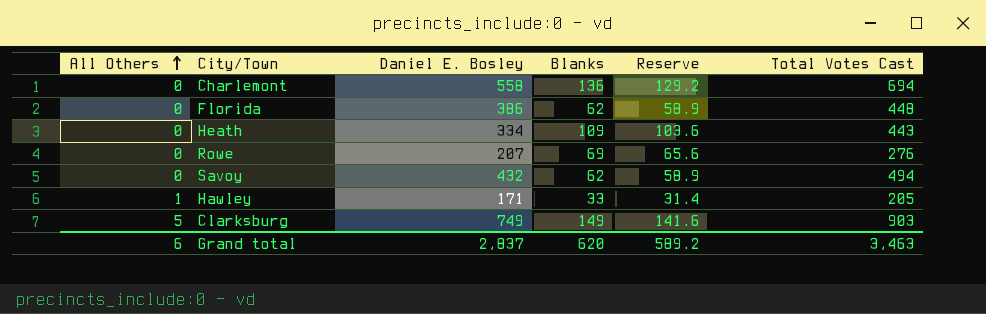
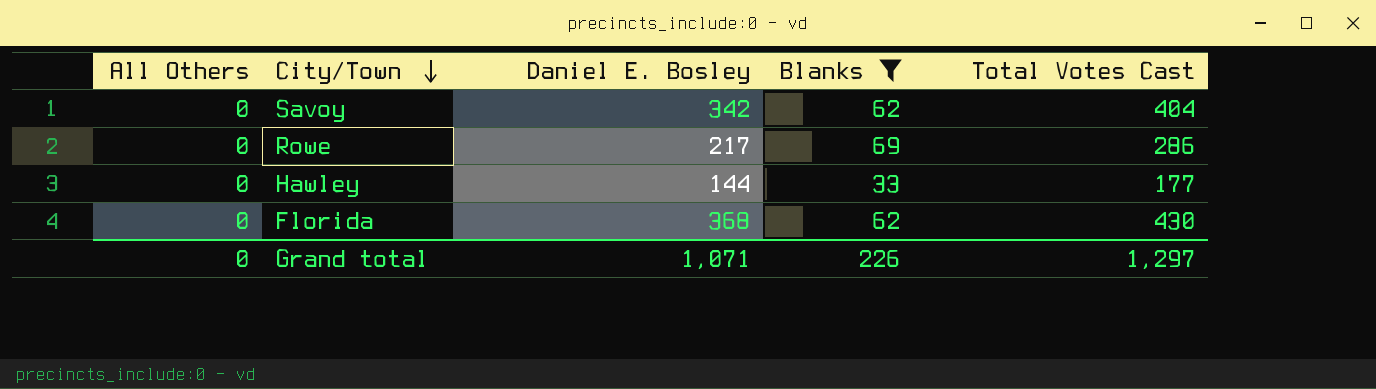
filter: none -> Blanks <= 69
row order: All Others ascending -> City/Town descending
column Reserve | formula: [Blanks] * 0.95 -> none
Savoy | Daniel E. Bosley: 432 -> 342
Savoy | Total Votes Cast: 494 -> 404
Rowe | Daniel E. Bosley: 207 -> 217
Rowe | Total Votes Cast: 276 -> 286
Hawley | All Others: 1 -> 0
Hawley | Daniel E. Bosley: 171 -> 144
Hawley | Total Votes Cast: 205 -> 177
Florida | Daniel E. Bosley: 386 -> 368
Florida | Total Votes Cast: 448 -> 430
Grand total | All Others: 6 -> 0
Grand total | Daniel E. Bosley: 2,837 -> 1,071
Grand total | Blanks: 620 -> 226
Grand total | Total Votes Cast: 3,463 -> 1,297

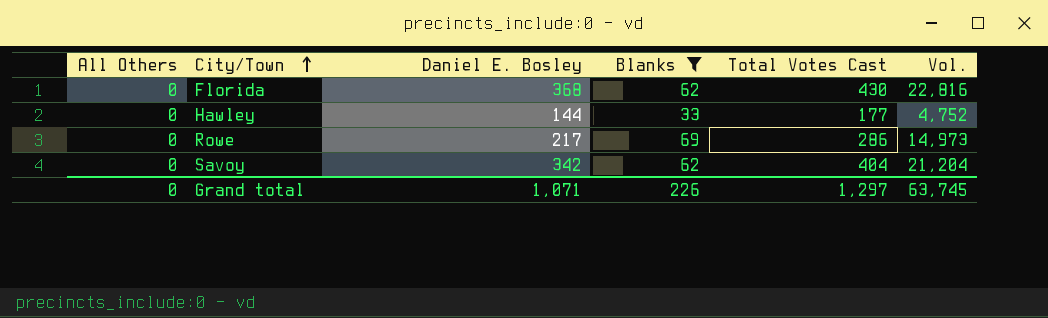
row order: City/Town descending -> City/Town ascending
column Vol. | formula: none -> [Daniel E. Bosley] * [Blanks]

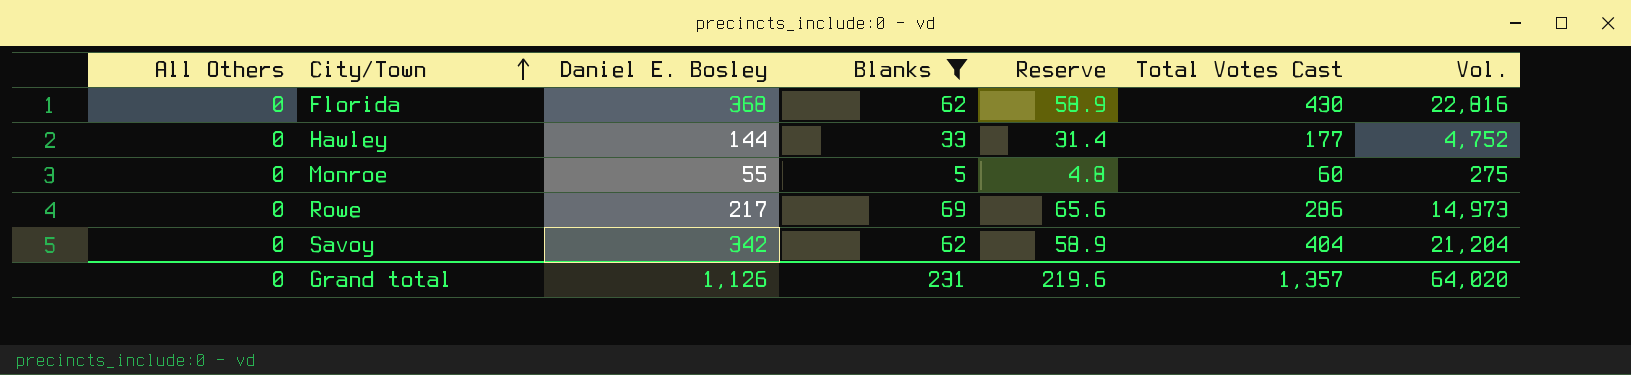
column Reserve | formula: none -> [Blanks] * 0.95
row Monroe: none -> 0 | 55 | 5 | 4.8 | 60 | 275
Grand total | Daniel E. Bosley: 1,071 -> 1,126
Grand total | Blanks: 226 -> 231
Grand total | Total Votes Cast: 1,297 -> 1,357
Grand total | Vol.: 63,745 -> 64,020

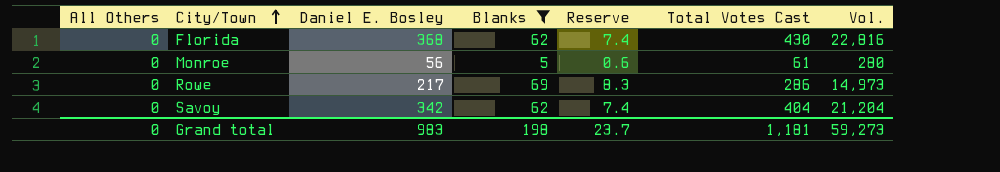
column Reserve | formula: [Blanks] * 0.95 -> [Blanks] * 0.12
row Hawley: 0 | 144 | 33 | 31.4 | 177 | 4,752 -> none
Monroe | Daniel E. Bosley: 55 -> 56
Monroe | Total Votes Cast: 60 -> 61
Monroe | Vol.: 275 -> 280
Grand total | Daniel E. Bosley: 1,126 -> 983
Grand total | Blanks: 231 -> 198
Grand total | Reserve: 219.6 -> 23.7
Grand total | Total Votes Cast: 1,357 -> 1,181
Grand total | Vol.: 64,020 -> 59,273

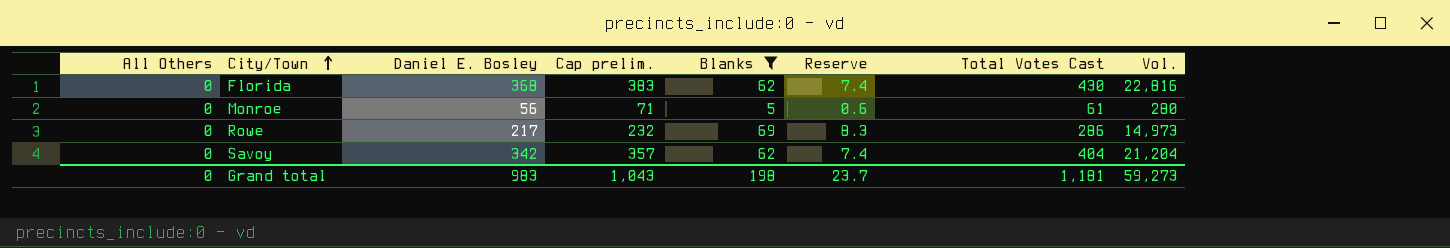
column Cap prelim. | formula: none -> [Daniel E. Bosley] + 15

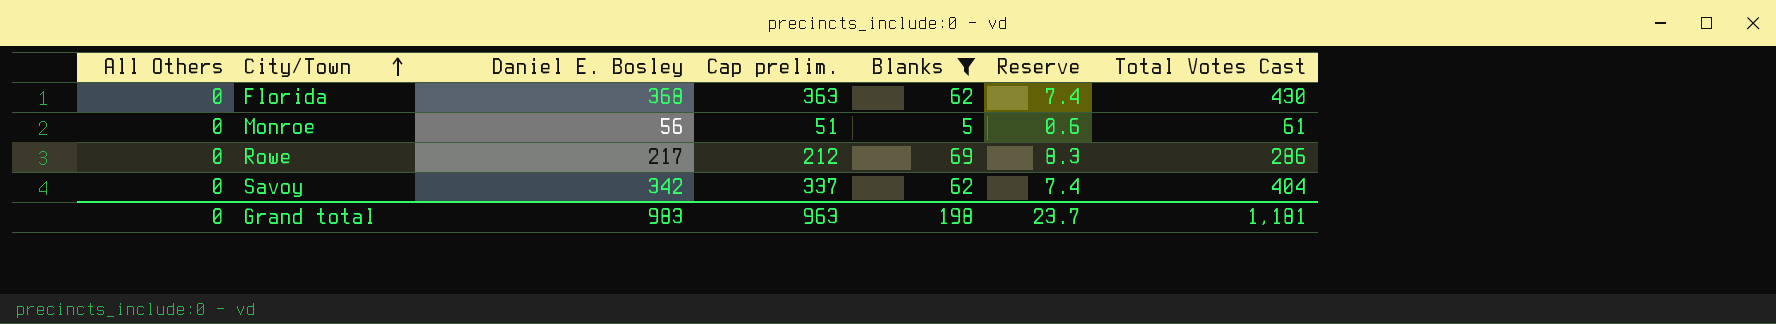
column Vol. | formula: [Daniel E. Bosley] * [Blanks] -> none
column Cap prelim. | formula: [Daniel E. Bosley] + 15 -> [Daniel E. Bosley] - 5
Grand total | Cap prelim.: 1,043 -> 963

